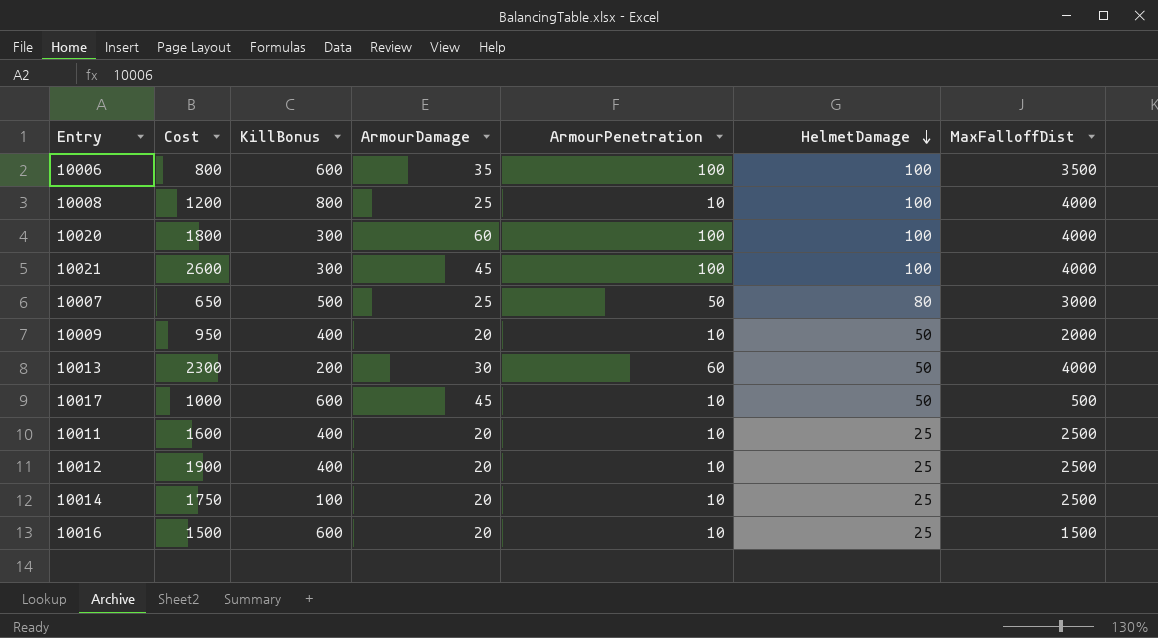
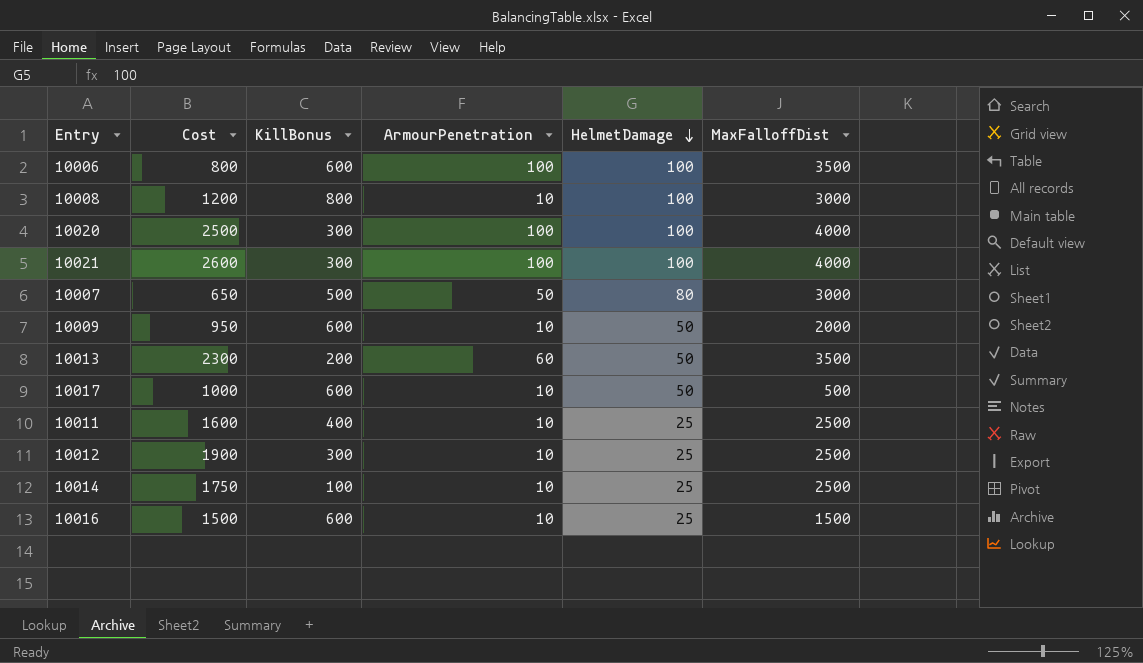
column ArmourDamage | position: 4 -> none
10008 | MaxFalloffDist: 4000 -> 3000
10020 | Cost: 1800 -> 2500
10009 | KillBonus: 400 -> 600
10013 | MaxFalloffDist: 4000 -> 3500
10012 | KillBonus: 400 -> 300

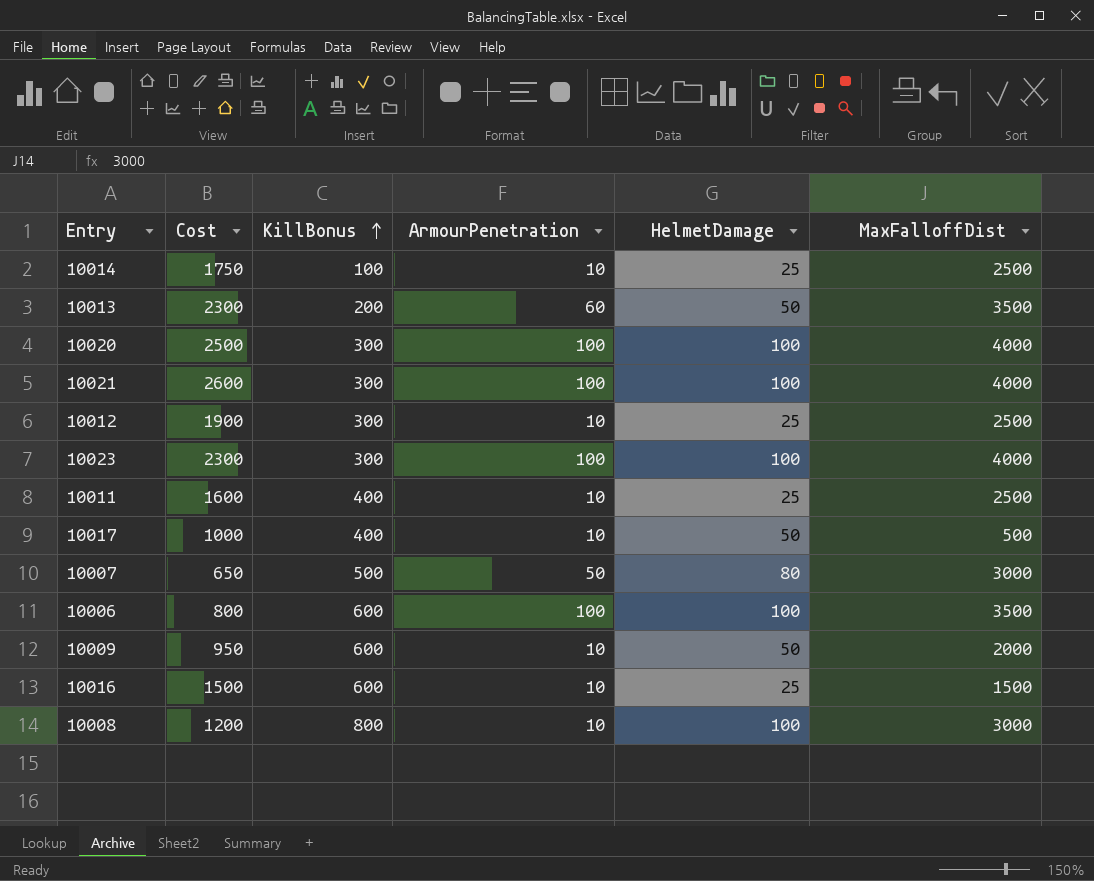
row order: HelmetDamage descending -> KillBonus ascending
row 10023: none -> 2300 | 300 | 100 | 100 | 4000
10017 | KillBonus: 600 -> 400

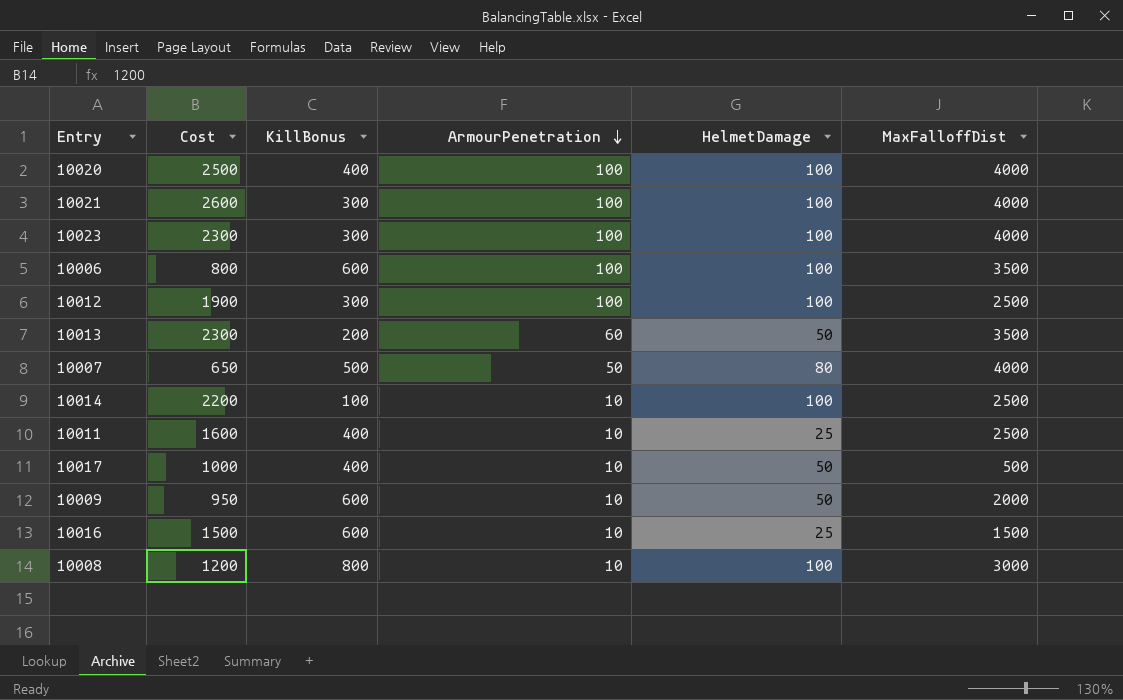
row order: KillBonus ascending -> ArmourPenetration descending
10020 | KillBonus: 300 -> 400
10012 | ArmourPenetration: 10 -> 100
10012 | HelmetDamage: 25 -> 100
10007 | MaxFalloffDist: 3000 -> 4000
10014 | Cost: 1750 -> 2200
10014 | HelmetDamage: 25 -> 100

